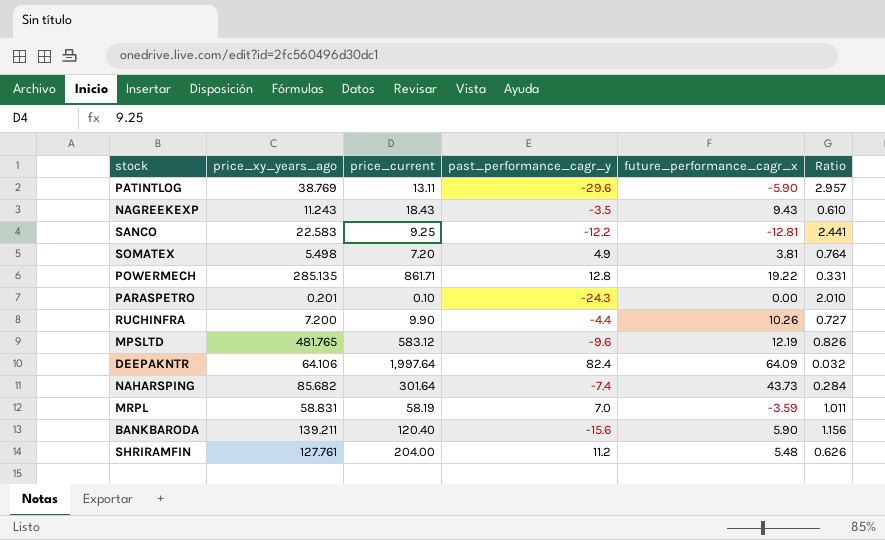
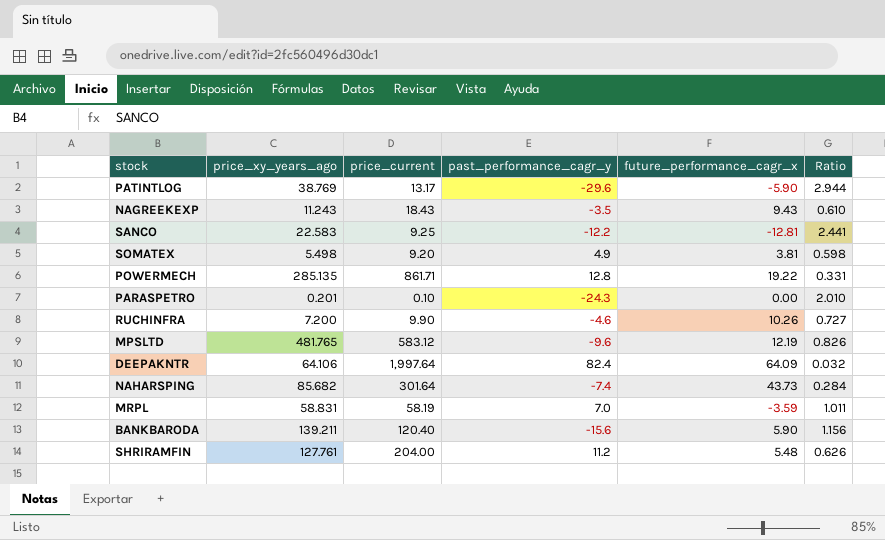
PATINTLOG | price_current: 13.11 -> 13.17
PATINTLOG | Ratio: 2.957 -> 2.944
SOMATEX | price_current: 7.20 -> 9.20
SOMATEX | Ratio: 0.764 -> 0.598
RUCHINFRA | past_performance_cagr_y: -4.4 -> -4.6

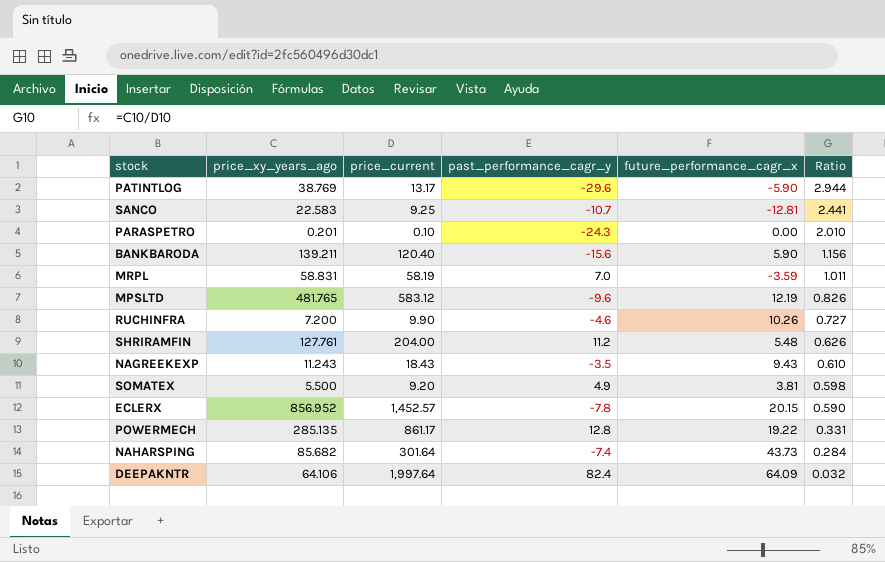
row order: none -> Ratio descending
SANCO | past_performance_cagr_y: -12.2 -> -10.7
SOMATEX | price_xy_years_ago: 5.498 -> 5.500
row ECLERX: none -> 856.952 | 1,452.57 | -7.8 | 20.15 | 0.590
POWERMECH | price_current: 861.71 -> 861.17

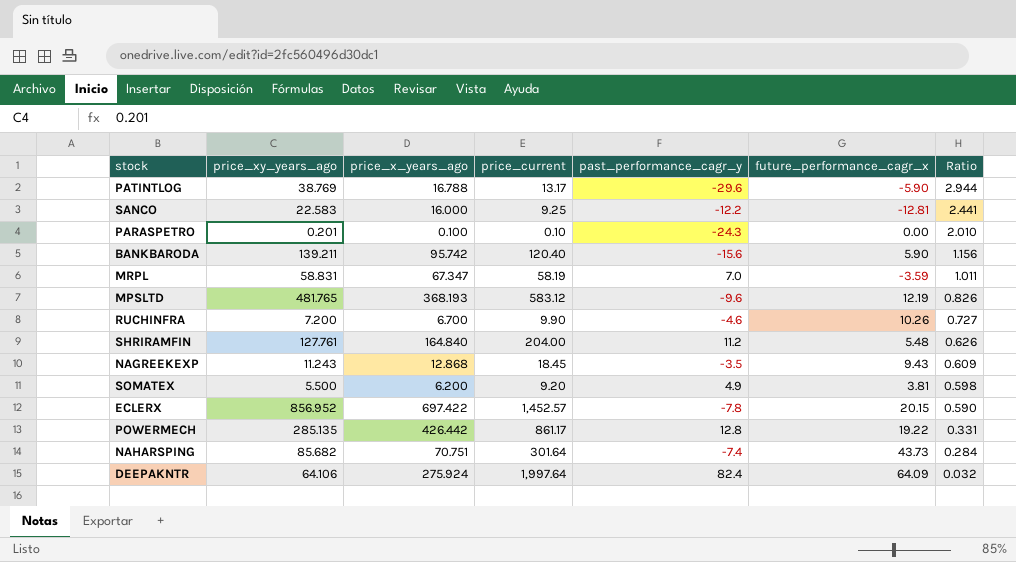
column price_x_years_ago | position: none -> 3
SANCO | past_performance_cagr_y: -10.7 -> -12.2
NAGREEKEXP | price_current: 18.43 -> 18.45
NAGREEKEXP | Ratio: 0.610 -> 0.609

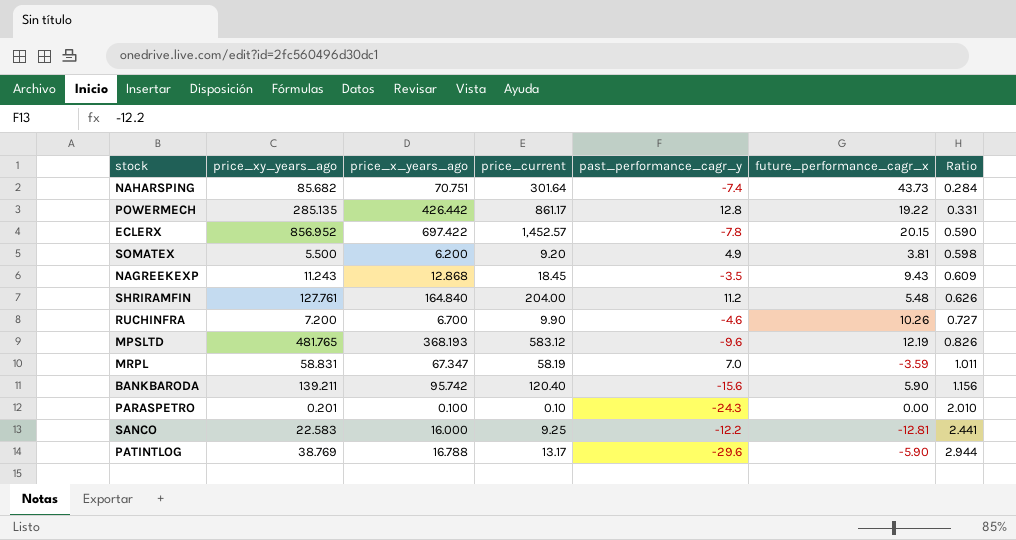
row order: Ratio descending -> Ratio ascending
row DEEPAKNTR: 64.106 | 275.924 | 1,997.64 | 82.4 | 64.09 | 0.032 -> none

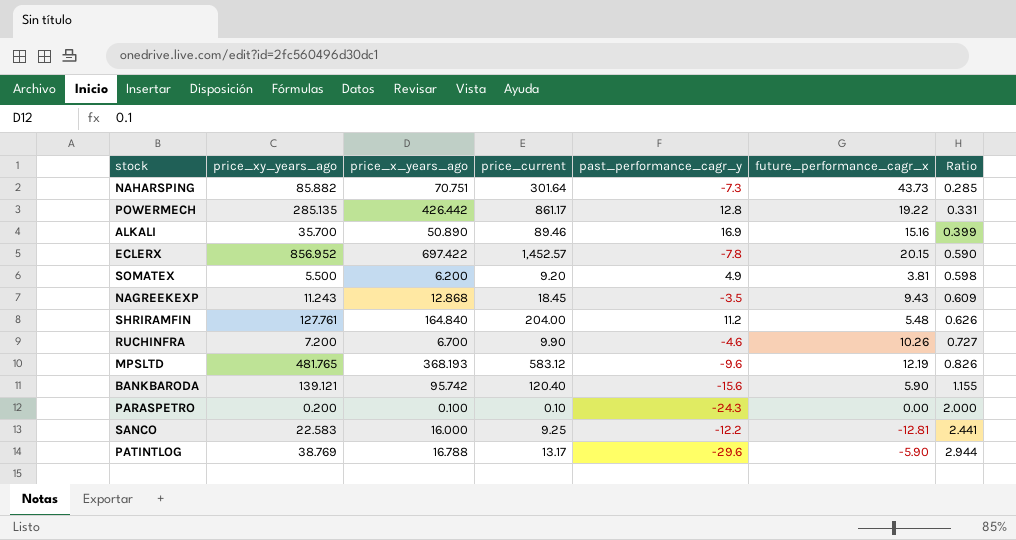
row MRPL: 58.831 | 67.347 | 58.19 | 7.0 | -3.59 | 1.011 -> none
NAHARSPING | price_xy_years_ago: 85.682 -> 85.882
NAHARSPING | past_performance_cagr_y: -7.4 -> -7.3
NAHARSPING | Ratio: 0.284 -> 0.285
row ALKALI: none -> 35.700 | 50.890 | 89.46 | 16.9 | 15.16 | 0.399
BANKBARODA | price_xy_years_ago: 139.211 -> 139.121
BANKBARODA | Ratio: 1.156 -> 1.155
PARASPETRO | price_xy_years_ago: 0.201 -> 0.200
PARASPETRO | Ratio: 2.010 -> 2.000

